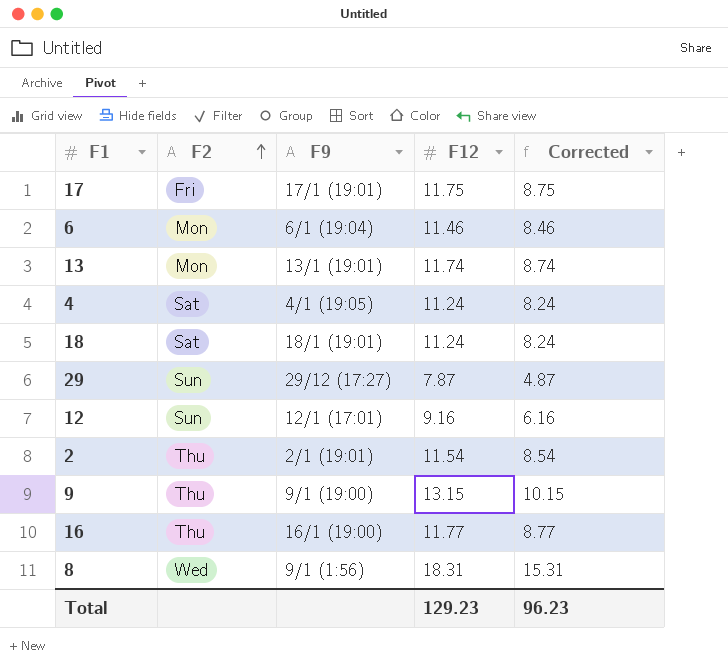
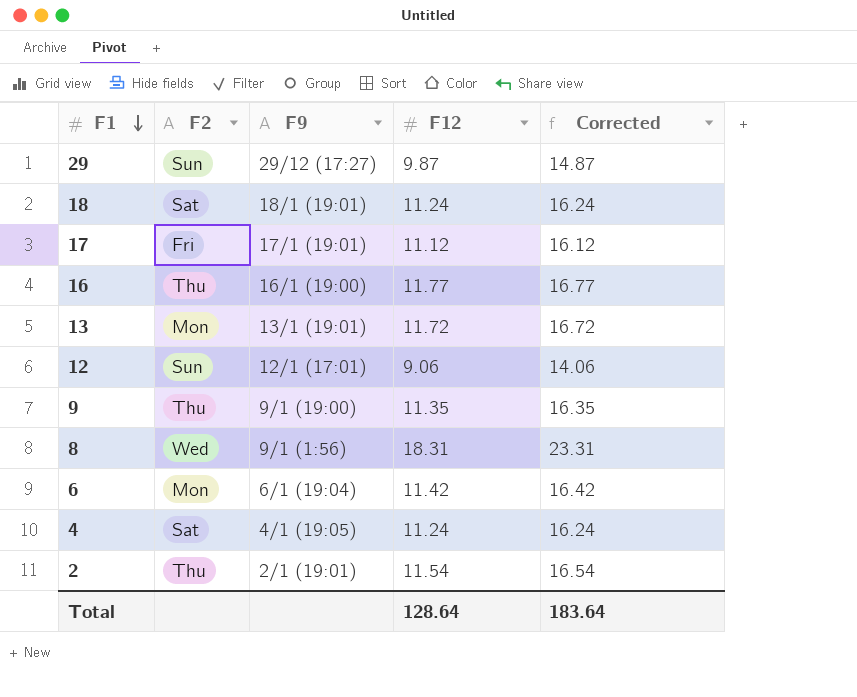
row order: F2 ascending -> F1 descending
column Corrected | formula: [F12] - 3 -> [F12] + 5
29 | F12: 7.87 -> 9.87
17 | F12: 11.75 -> 11.12
13 | F12: 11.74 -> 11.72
12 | F12: 9.16 -> 9.06
9 | F12: 13.15 -> 11.35
6 | F12: 11.46 -> 11.42
Total | F12: 129.23 -> 128.64
Total | Corrected: 96.23 -> 183.64

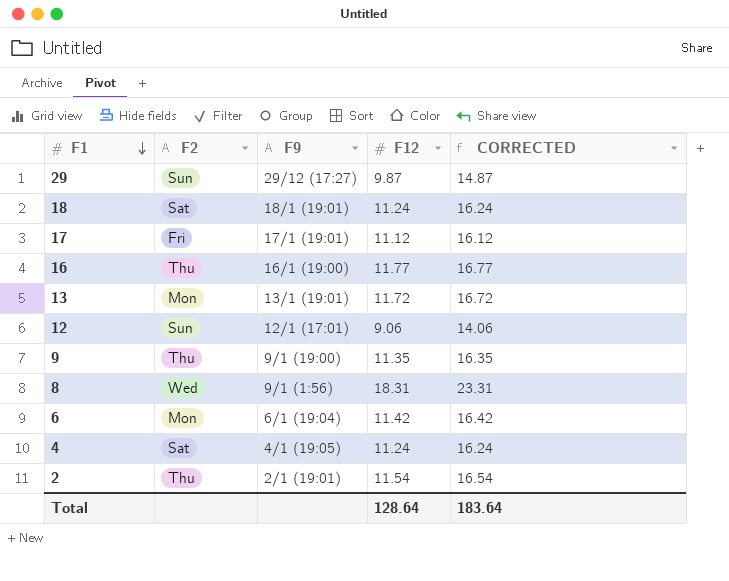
column name: Corrected -> CORRECTED

